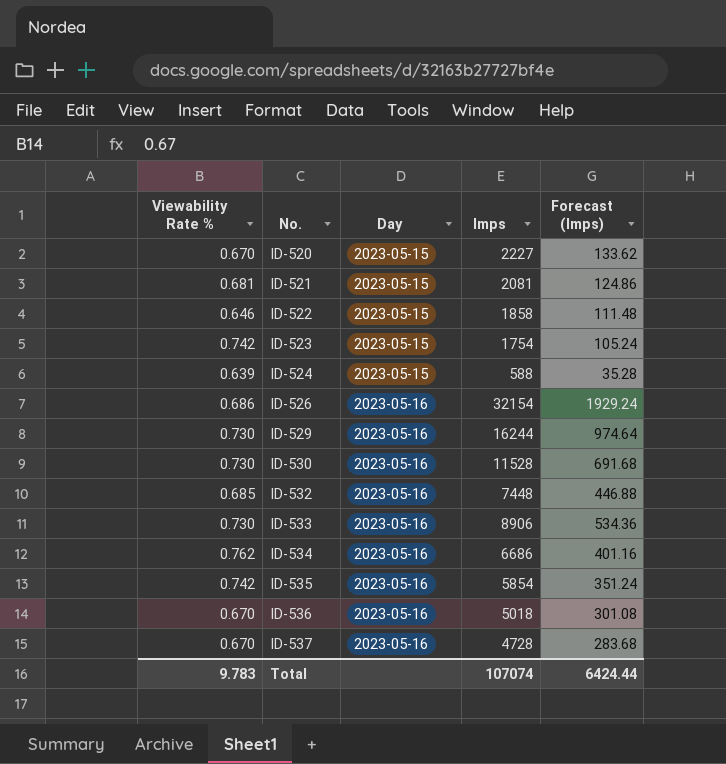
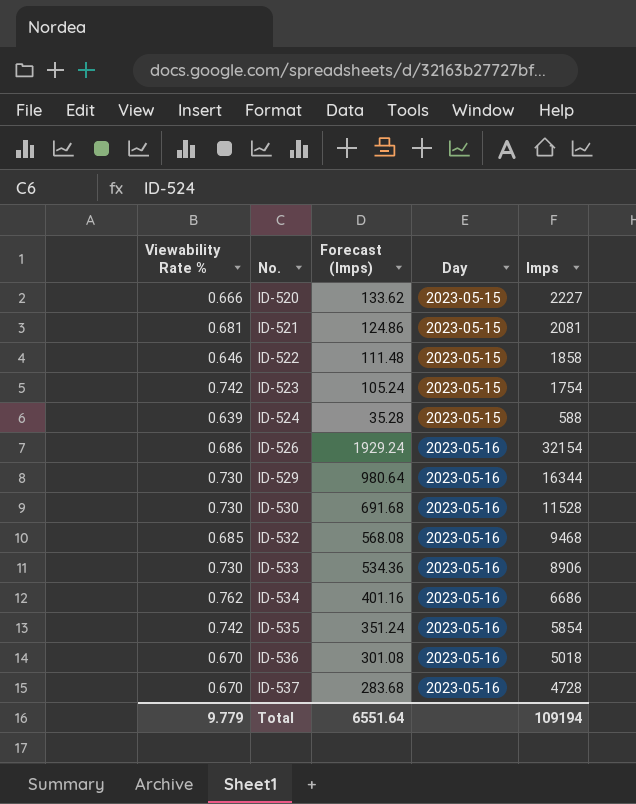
column Forecast (Imps) | position: 5 -> 3
ID-520 | Viewability Rate %: 0.670 -> 0.666
ID-529 | Forecast (Imps): 974.64 -> 980.64
ID-529 | Imps: 16244 -> 16344
ID-532 | Forecast (Imps): 446.88 -> 568.08
ID-532 | Imps: 7448 -> 9468
Total | Viewability Rate %: 9.783 -> 9.779
Total | Forecast (Imps): 6424.44 -> 6551.64
Total | Imps: 107074 -> 109194

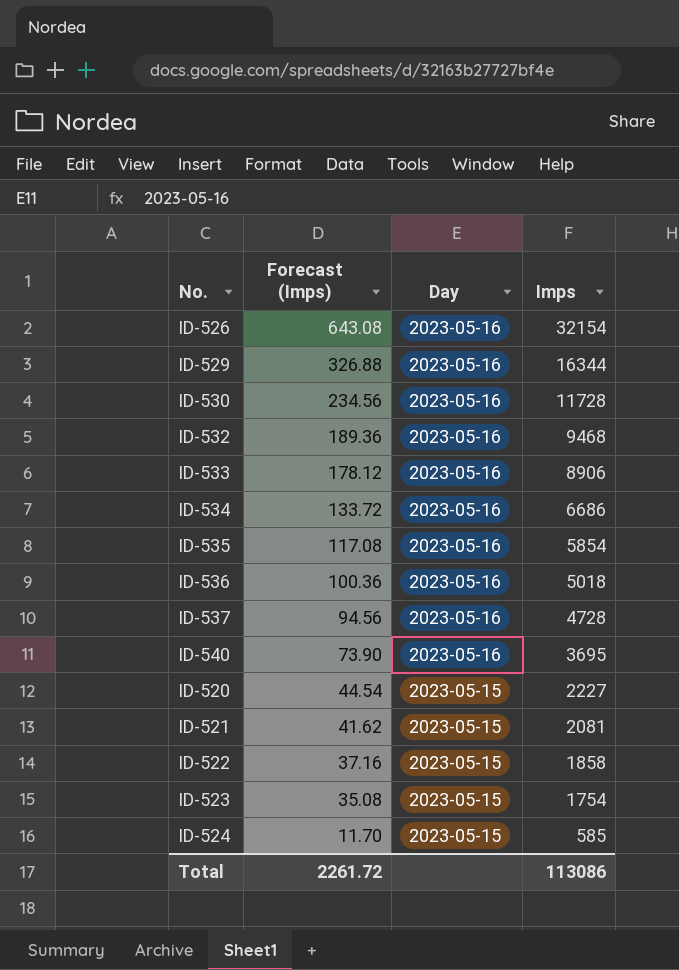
row order: No. ascending -> Forecast (Imps) descending
column Viewability Rate % | position: 1 -> none
column Forecast (Imps) | formula: [Imps] * 0.06 -> [Imps] * 0.02
ID-530 | Imps: 11528 -> 11728
row ID-540: none -> 73.90 | 2023-05-16 | 3695
ID-524 | Imps: 588 -> 585
Total | Forecast (Imps): 6551.64 -> 2261.72
Total | Imps: 109194 -> 113086

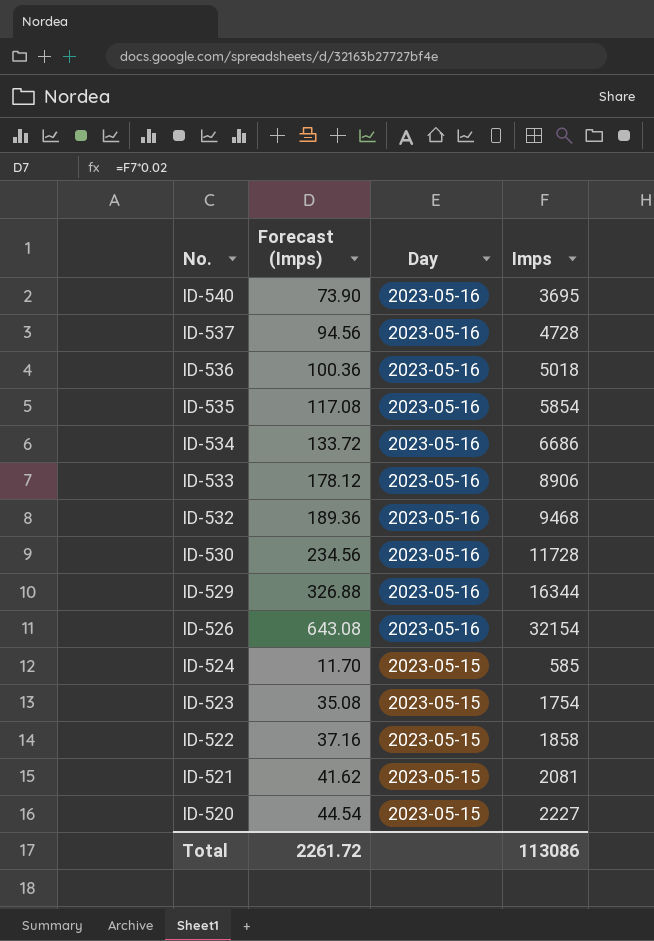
row order: Forecast (Imps) descending -> No. descending

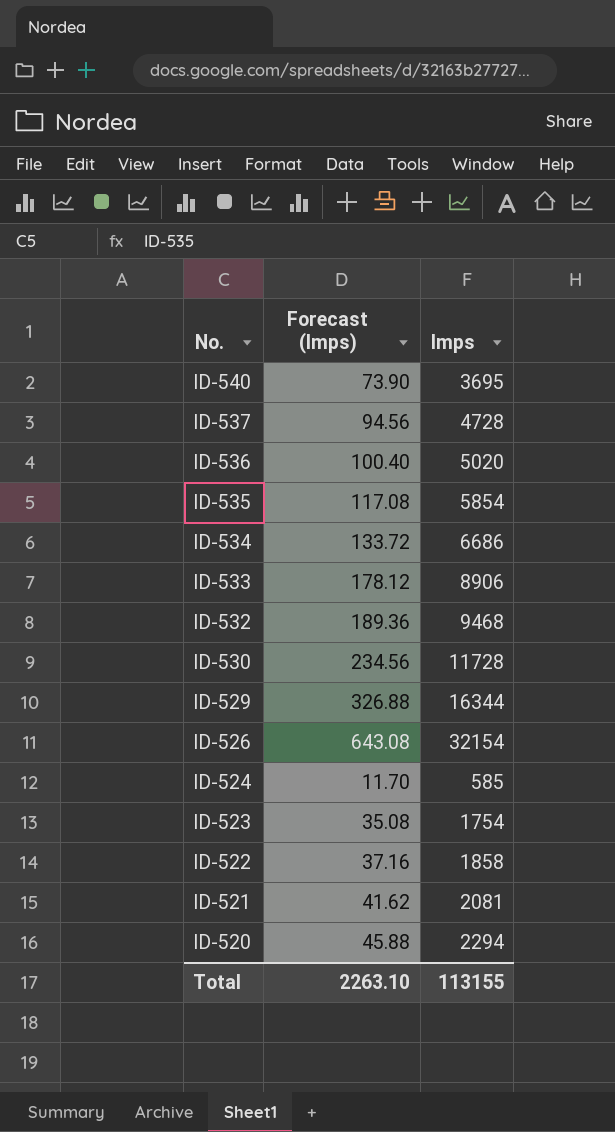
column Day | position: 3 -> none
ID-536 | Forecast (Imps): 100.36 -> 100.40
ID-536 | Imps: 5018 -> 5020
ID-520 | Forecast (Imps): 44.54 -> 45.88
ID-520 | Imps: 2227 -> 2294
Total | Forecast (Imps): 2261.72 -> 2263.10
Total | Imps: 113086 -> 113155

